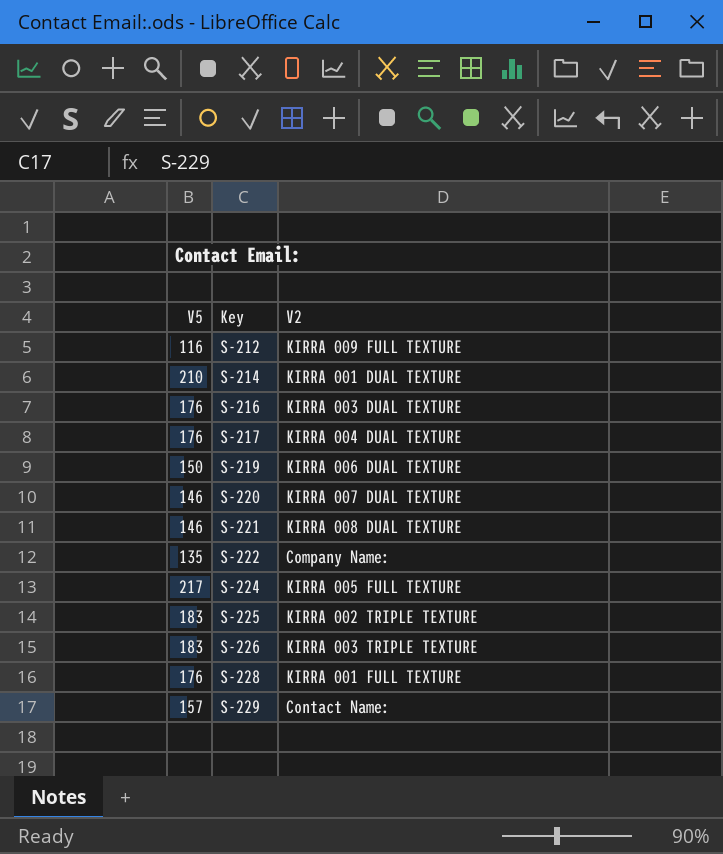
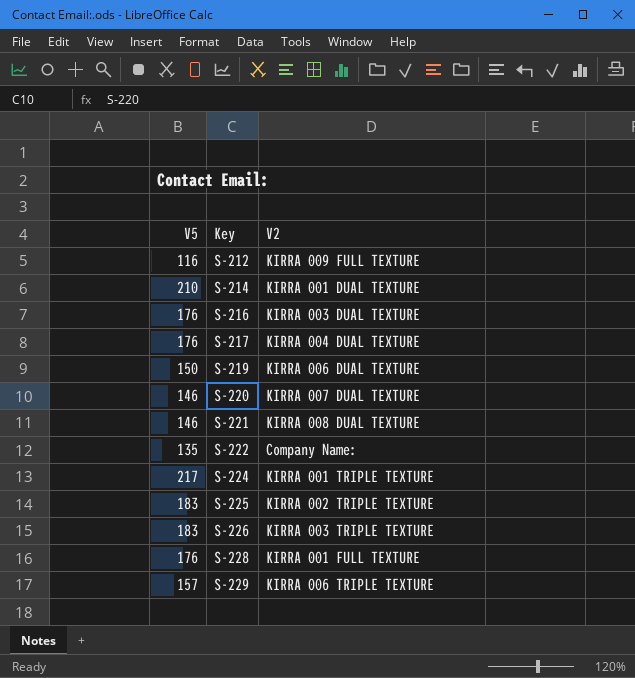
S-224 | V2: KIRRA 005 FULL TEXTURE -> KIRRA 001 TRIPLE TEXTURE
S-229 | V2: Contact Name: -> KIRRA 006 TRIPLE TEXTURE

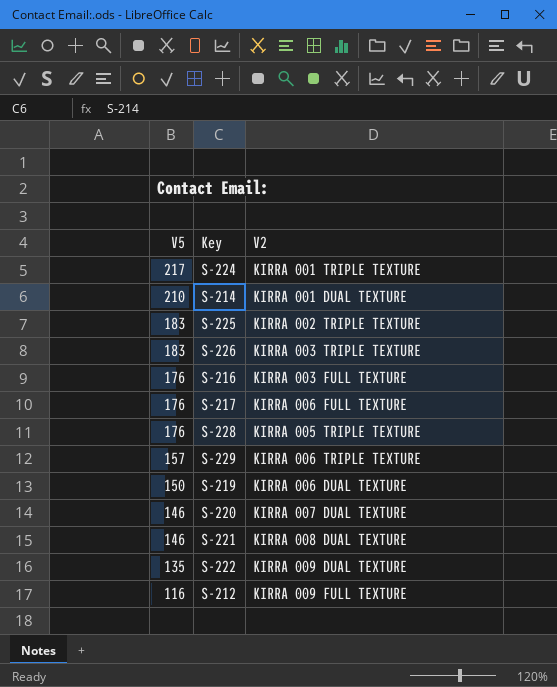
row order: Key ascending -> V5 descending
S-216 | V2: KIRRA 003 DUAL TEXTURE -> KIRRA 003 FULL TEXTURE
S-217 | V2: KIRRA 004 DUAL TEXTURE -> KIRRA 006 FULL TEXTURE
S-228 | V2: KIRRA 001 FULL TEXTURE -> KIRRA 005 TRIPLE TEXTURE
S-222 | V2: Company Name: -> KIRRA 009 DUAL TEXTURE

